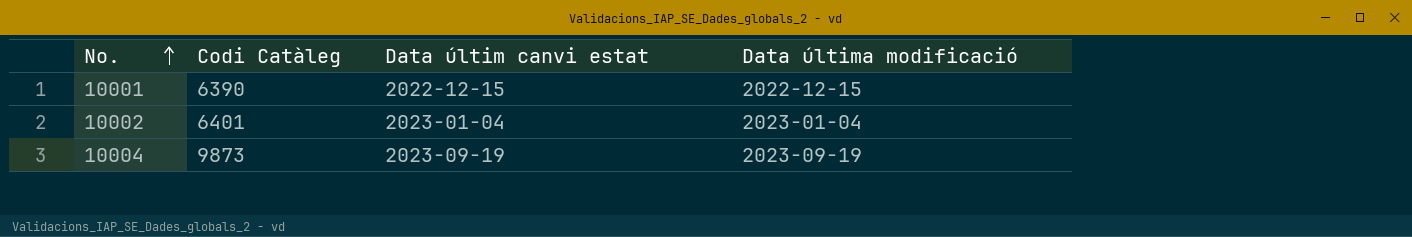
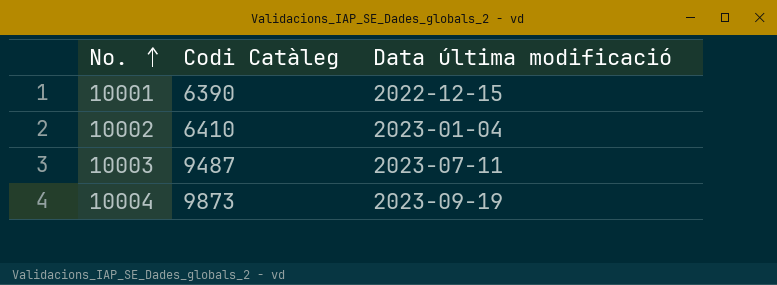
column Data últim canvi estat | position: 3 -> none
10002 | Codi Catàleg: 6401 -> 6410
row 10003: none -> 9487 | 2023-07-11

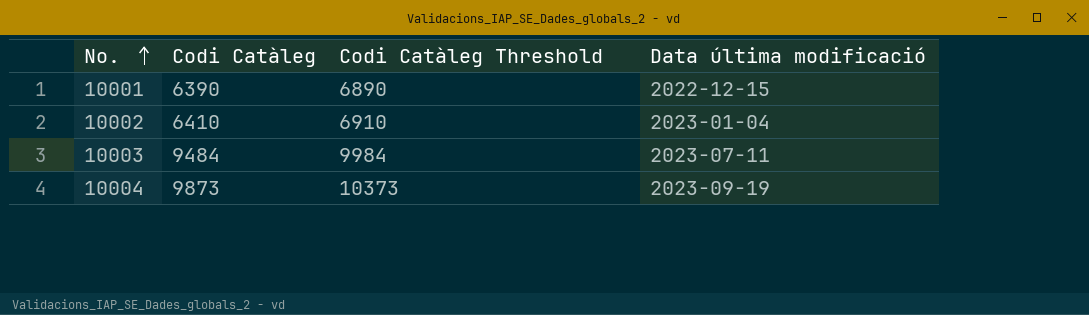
column Codi Catàleg Threshold | formula: none -> [Codi Catàleg] + 500
10003 | Codi Catàleg: 9487 -> 9484

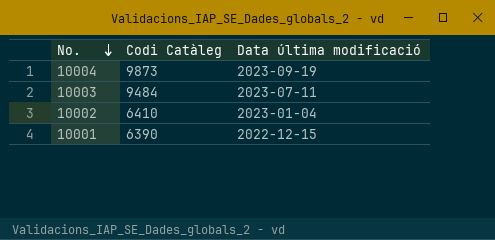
row order: No. ascending -> No. descending
column Codi Catàleg Threshold | formula: [Codi Catàleg] + 500 -> none

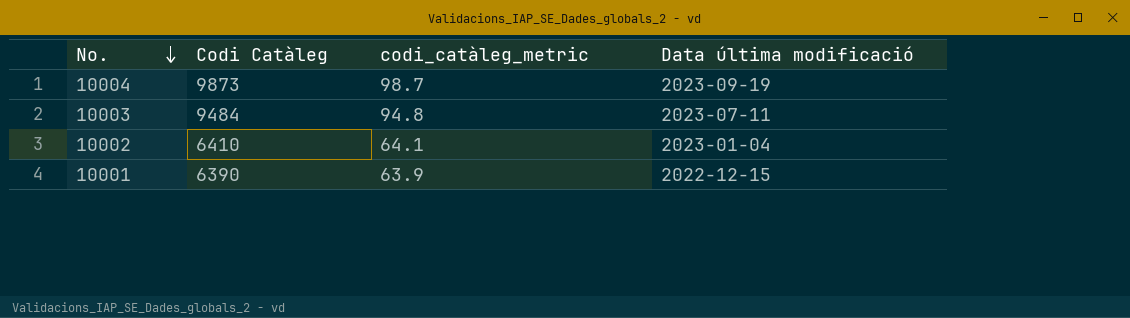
column codi_catàleg_metric | formula: none -> [Codi Catàleg] * 0.01

